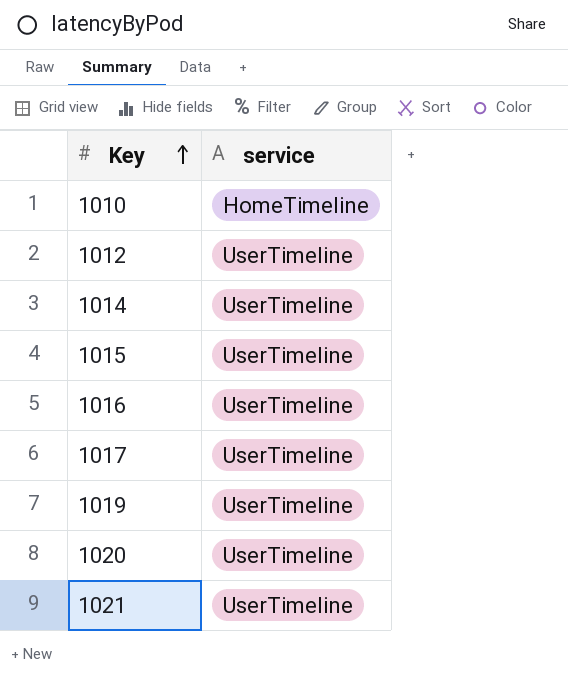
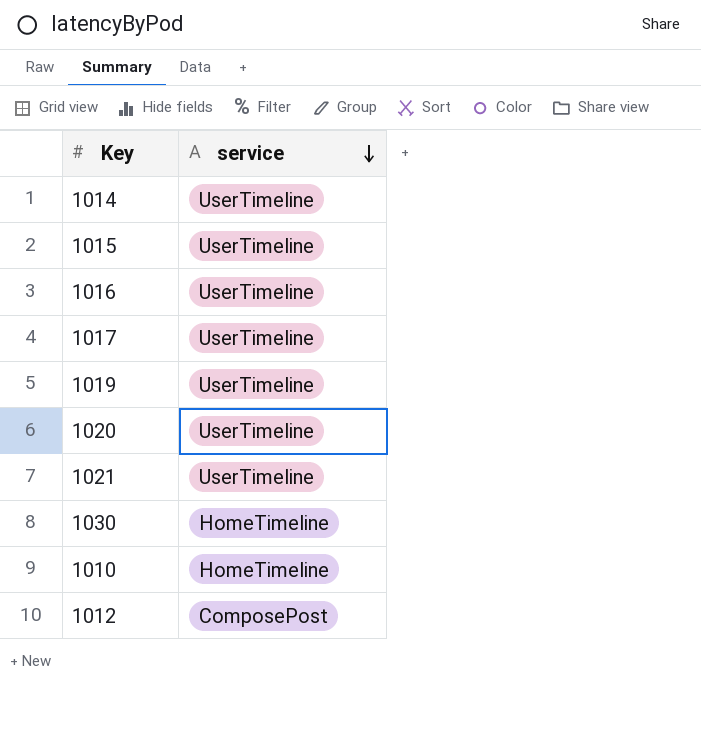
row order: Key ascending -> service descending
row 1030: none -> HomeTimeline
1012 | service: UserTimeline -> ComposePost

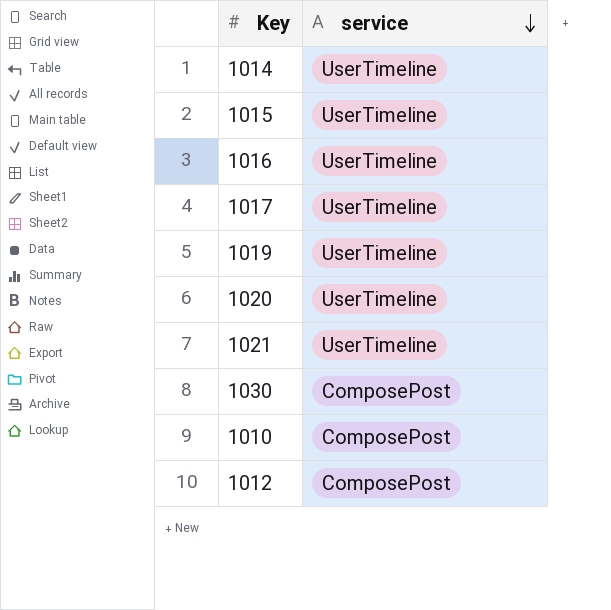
1030 | service: HomeTimeline -> ComposePost
1010 | service: HomeTimeline -> ComposePost

